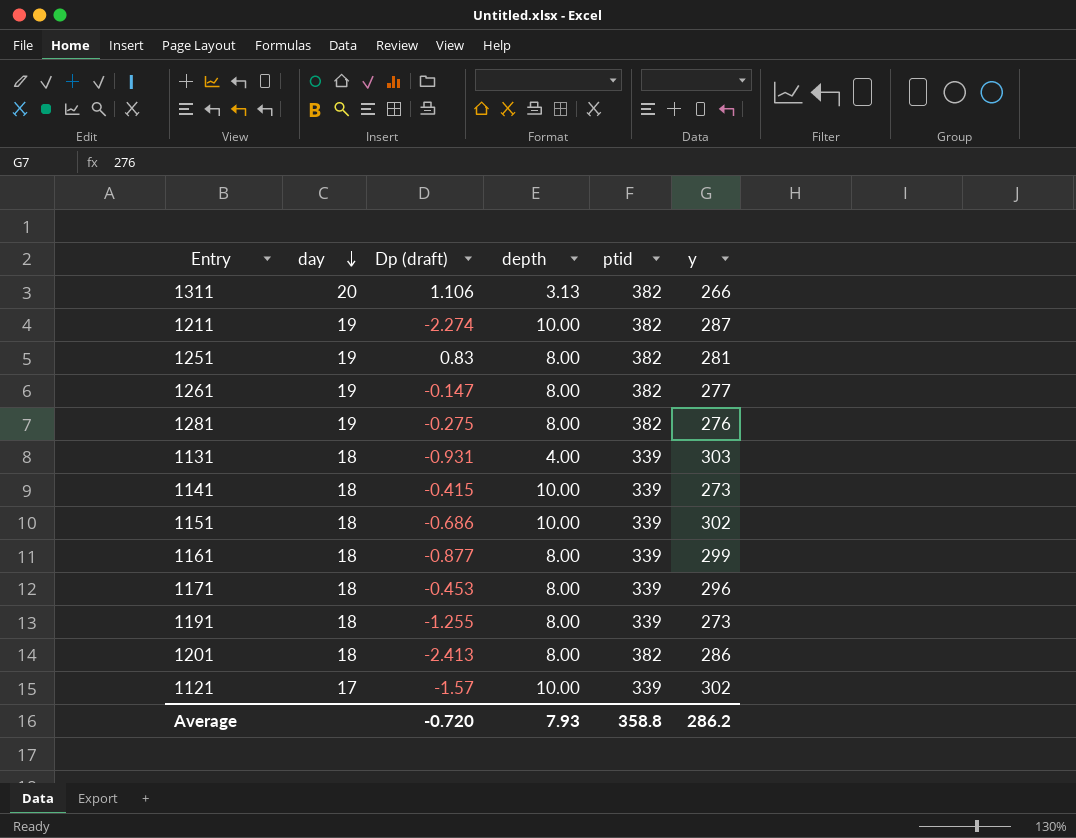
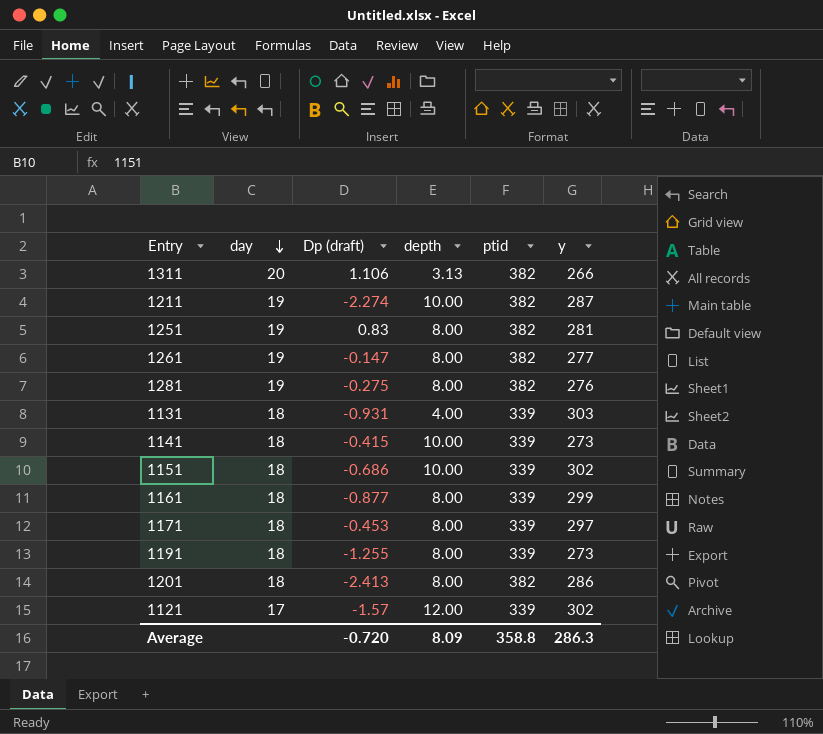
1171 | y: 296 -> 297
1121 | depth: 10.00 -> 12.00
Average | depth: 7.93 -> 8.09
Average | y: 286.2 -> 286.3

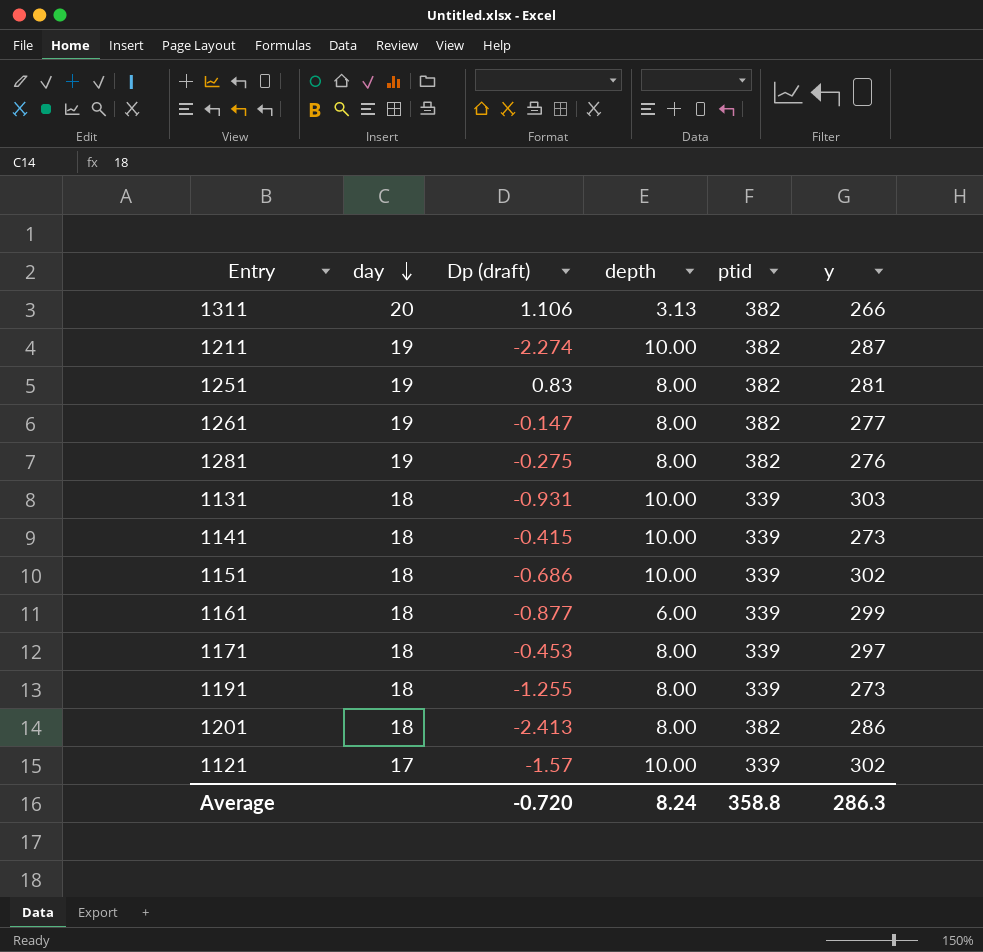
1131 | depth: 4.00 -> 10.00
1161 | depth: 8.00 -> 6.00
1121 | depth: 12.00 -> 10.00
Average | depth: 8.09 -> 8.24

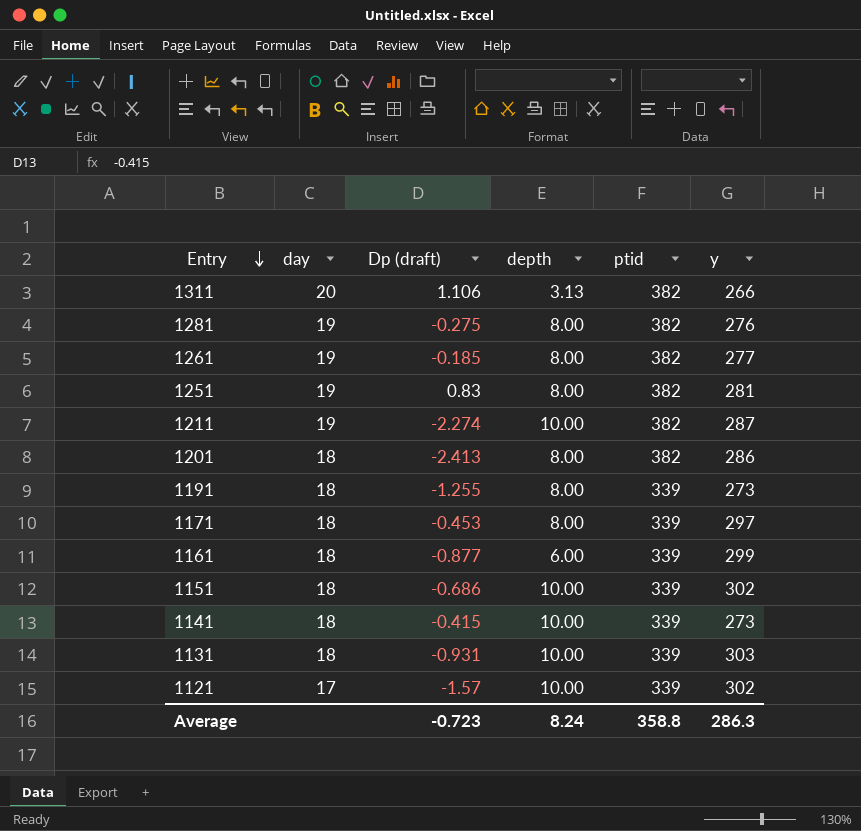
row order: day descending -> Entry descending
1261 | Dp (draft): -0.147 -> -0.185
Average | Dp (draft): -0.720 -> -0.723

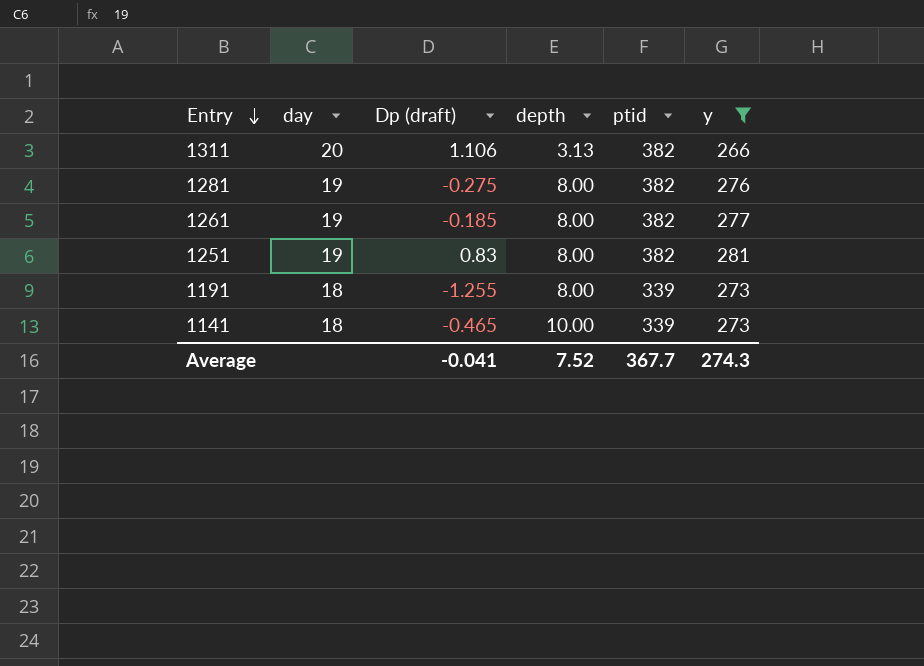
filter: none -> y <= 281
1141 | Dp (draft): -0.415 -> -0.465
Average | Dp (draft): -0.723 -> -0.041
Average | depth: 8.24 -> 7.52
Average | ptid: 358.8 -> 367.7
Average | y: 286.3 -> 274.3

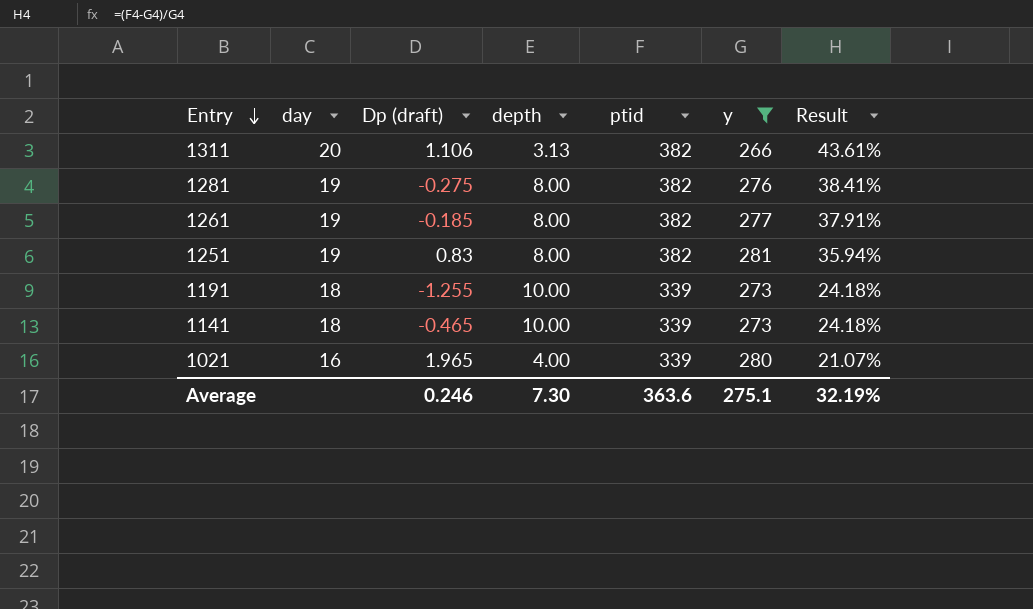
column Result | formula: none -> ([ptid] - [y]) / [y]
1191 | depth: 8.00 -> 10.00
row 1021: none -> 16 | 1.965 | 4.00 | 339 | 280 | 21.07%
Average | Dp (draft): -0.041 -> 0.246
Average | depth: 7.52 -> 7.30
Average | ptid: 367.7 -> 363.6
Average | y: 274.3 -> 275.1

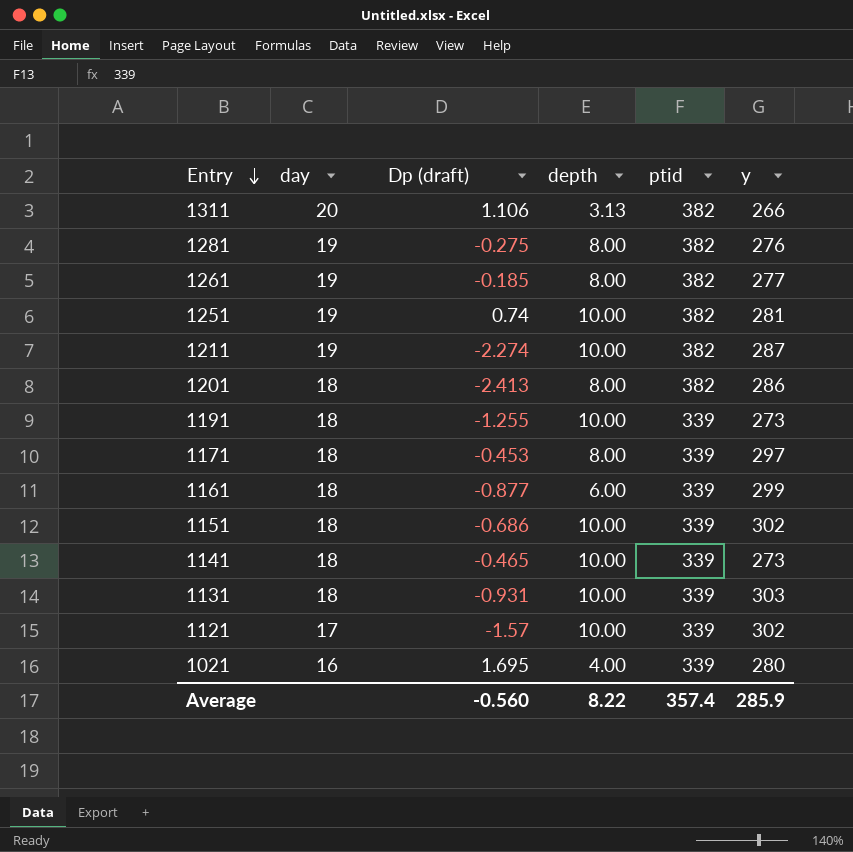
filter: y <= 281 -> none
column Result | formula: ([ptid] - [y]) / [y] -> none
1251 | Dp (draft): 0.83 -> 0.74
1251 | depth: 8.00 -> 10.00
1021 | Dp (draft): 1.965 -> 1.695
Average | Dp (draft): 0.246 -> -0.560
Average | depth: 7.30 -> 8.22
Average | ptid: 363.6 -> 357.4
Average | y: 275.1 -> 285.9

